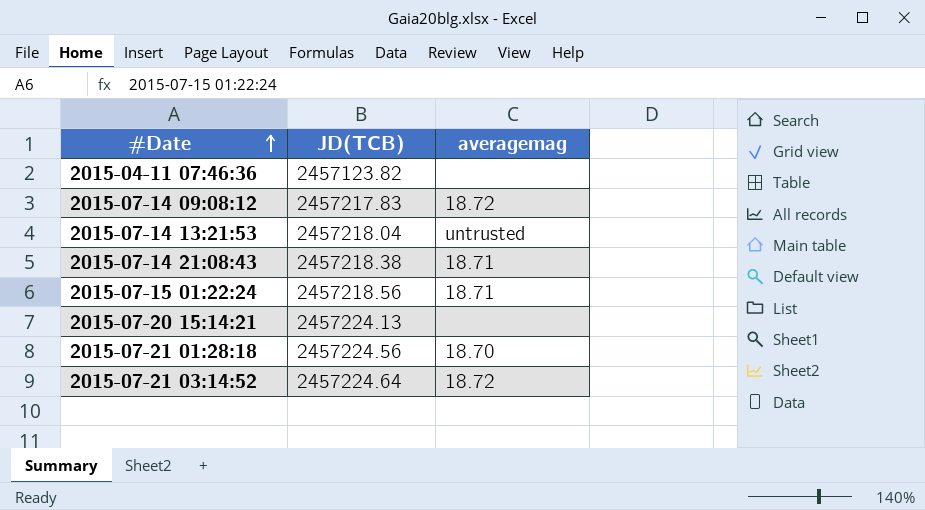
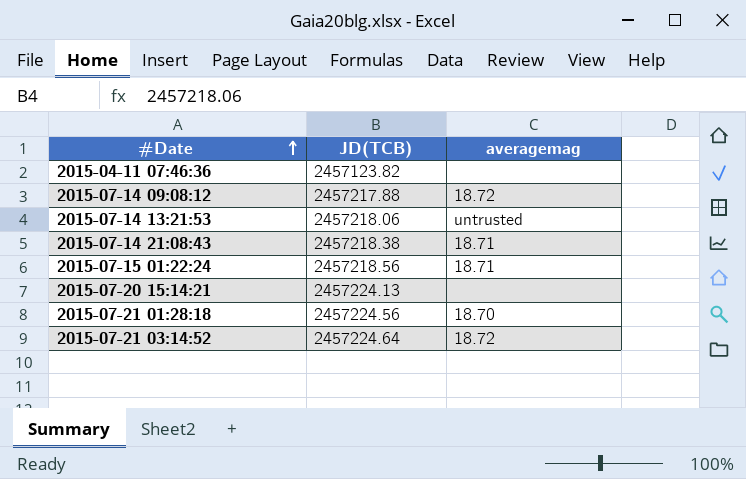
2015-07-14 09:08:12 | JD(TCB): 2457217.83 -> 2457217.88
2015-07-14 13:21:53 | JD(TCB): 2457218.04 -> 2457218.06

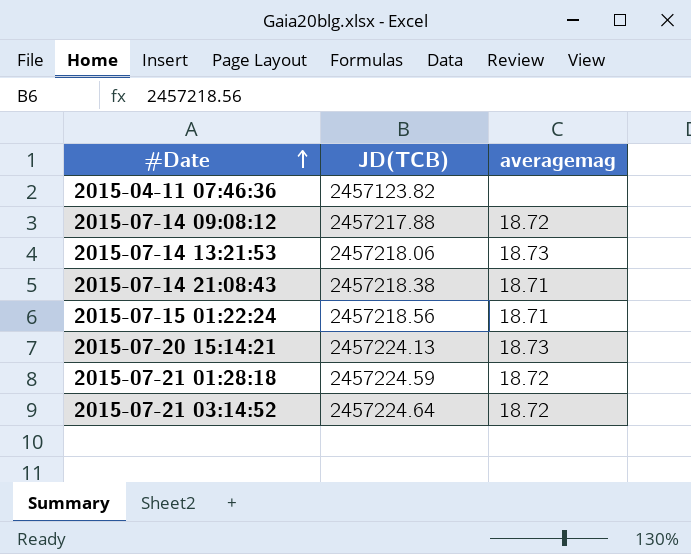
2015-07-14 13:21:53 | averagemag: untrusted -> 18.73
2015-07-20 15:14:21 | averagemag: none -> 18.73
2015-07-21 01:28:18 | JD(TCB): 2457224.56 -> 2457224.59
2015-07-21 01:28:18 | averagemag: 18.70 -> 18.72

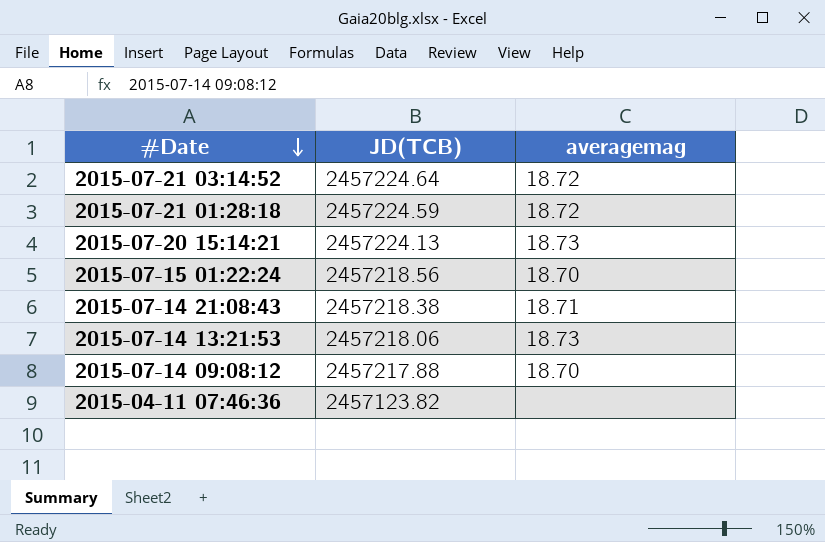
row order: #Date ascending -> #Date descending
2015-07-15 01:22:24 | averagemag: 18.71 -> 18.70
2015-07-14 09:08:12 | averagemag: 18.72 -> 18.70

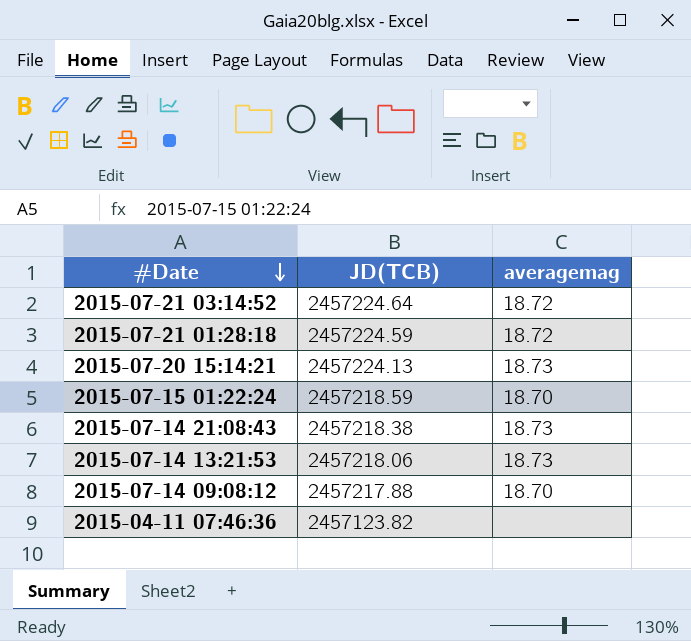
2015-07-15 01:22:24 | JD(TCB): 2457218.56 -> 2457218.59
2015-07-14 21:08:43 | averagemag: 18.71 -> 18.73

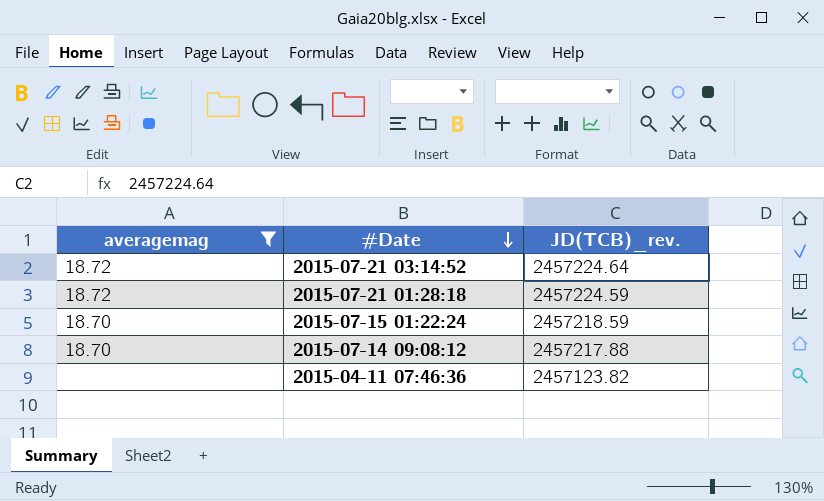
filter: none -> averagemag != 18.73
column averagemag | position: 3 -> 1
column name: JD(TCB) -> JD(TCB)_rev.

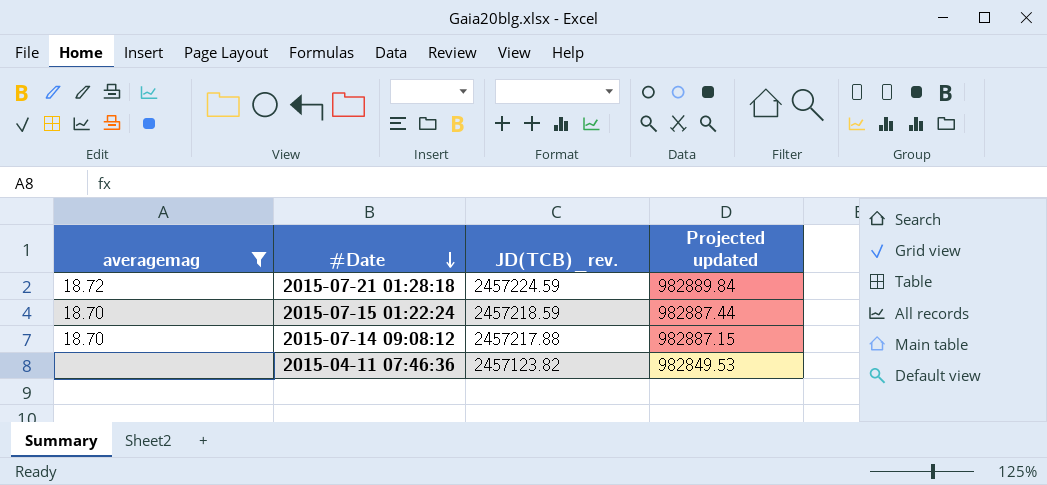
column Projected updated | formula: none -> [JD(TCB)_rev.] * 0.4
row 2015-07-21 03:14:52: 18.72 | 2457224.64 -> none

